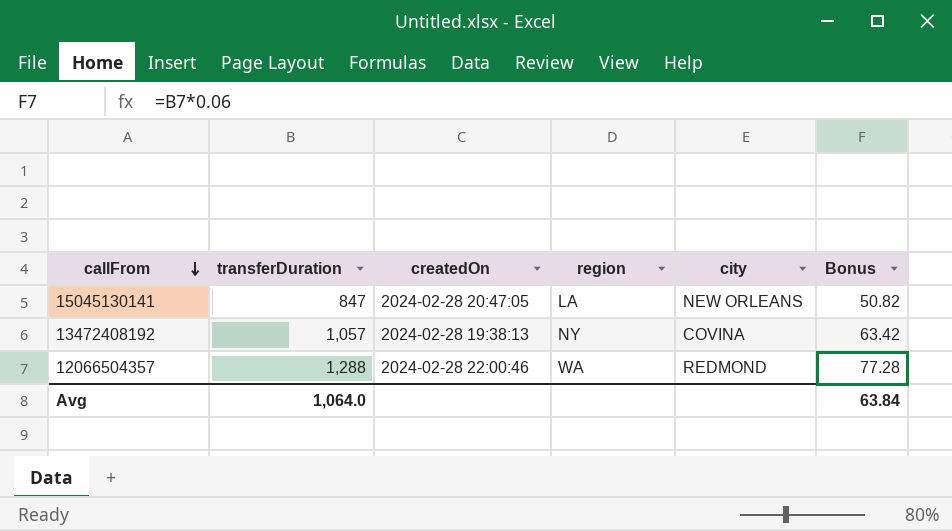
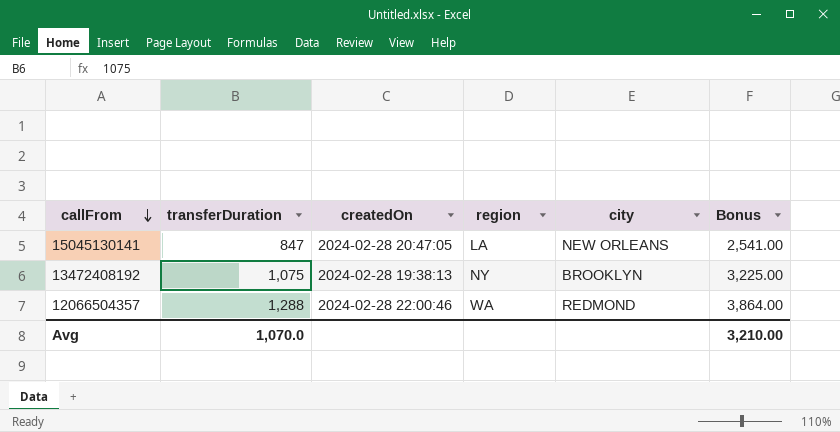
column Bonus | formula: [transferDuration] * 0.06 -> [transferDuration] * 3
13472408192 | transferDuration: 1,057 -> 1,075
13472408192 | city: COVINA -> BROOKLYN
Avg | transferDuration: 1,064.0 -> 1,070.0
Avg | Bonus: 63.84 -> 3,210.00

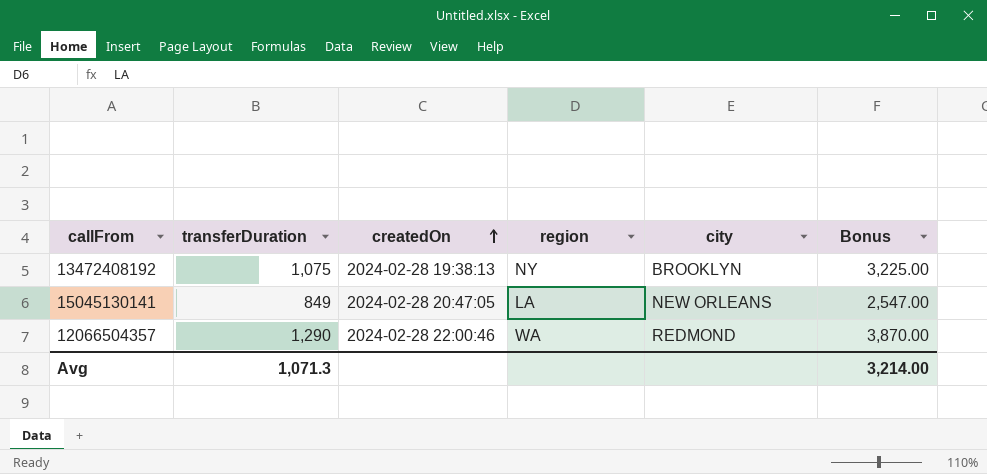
row order: callFrom descending -> createdOn ascending
15045130141 | transferDuration: 847 -> 849
15045130141 | Bonus: 2,541.00 -> 2,547.00
12066504357 | transferDuration: 1,288 -> 1,290
12066504357 | Bonus: 3,864.00 -> 3,870.00
Avg | transferDuration: 1,070.0 -> 1,071.3
Avg | Bonus: 3,210.00 -> 3,214.00

